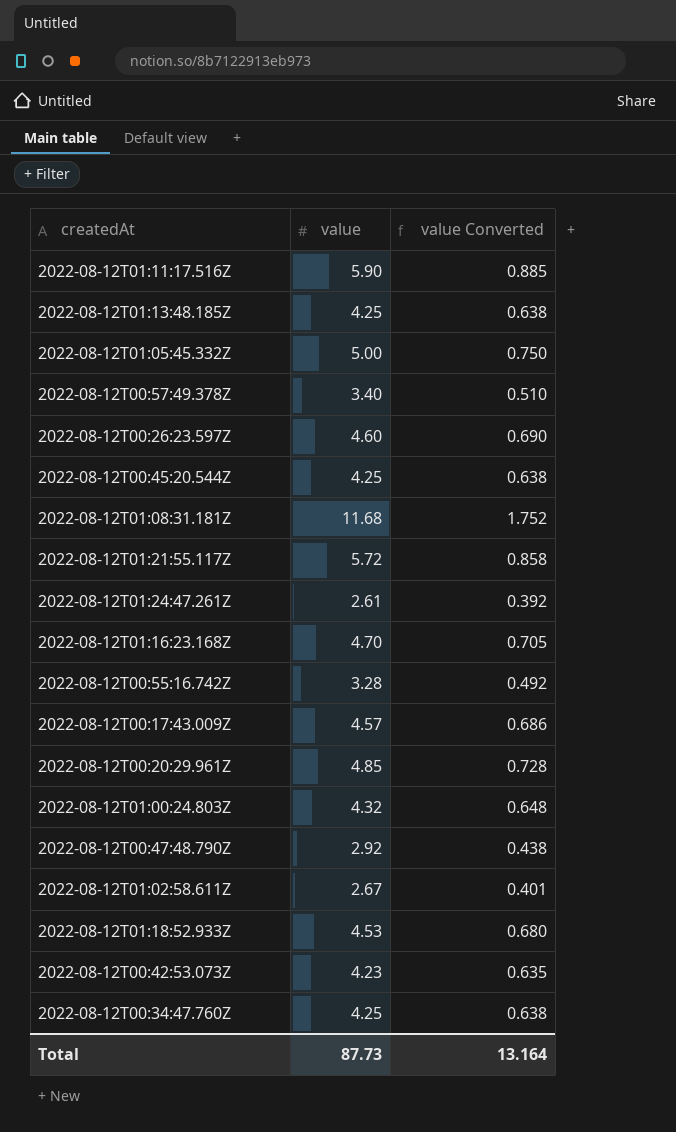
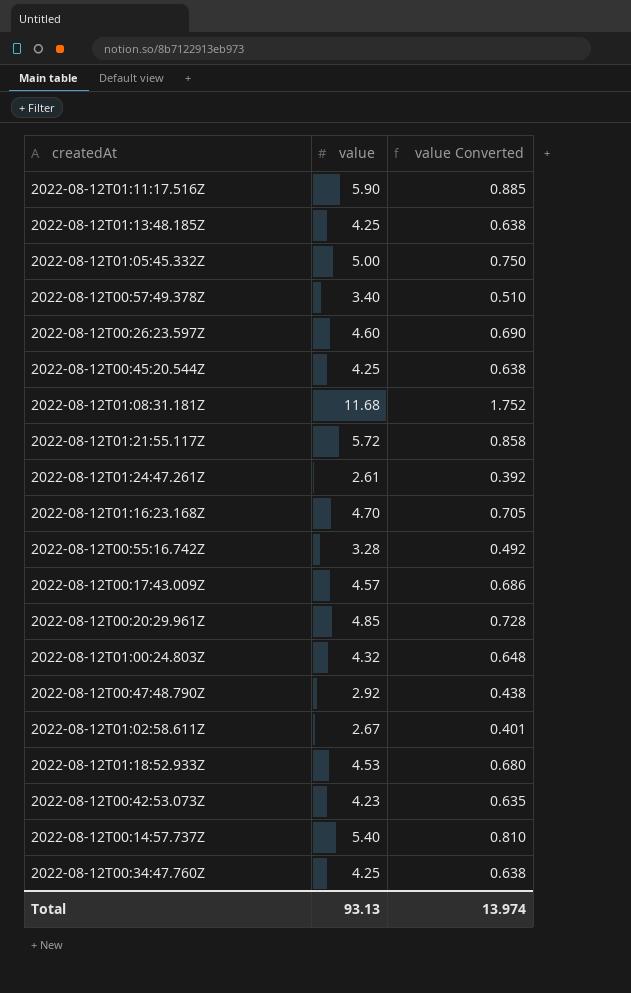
row 2022-08-12T00:14:57.737Z: none -> 5.40 | 0.810
Total | value: 87.73 -> 93.13
Total | value Converted: 13.164 -> 13.974

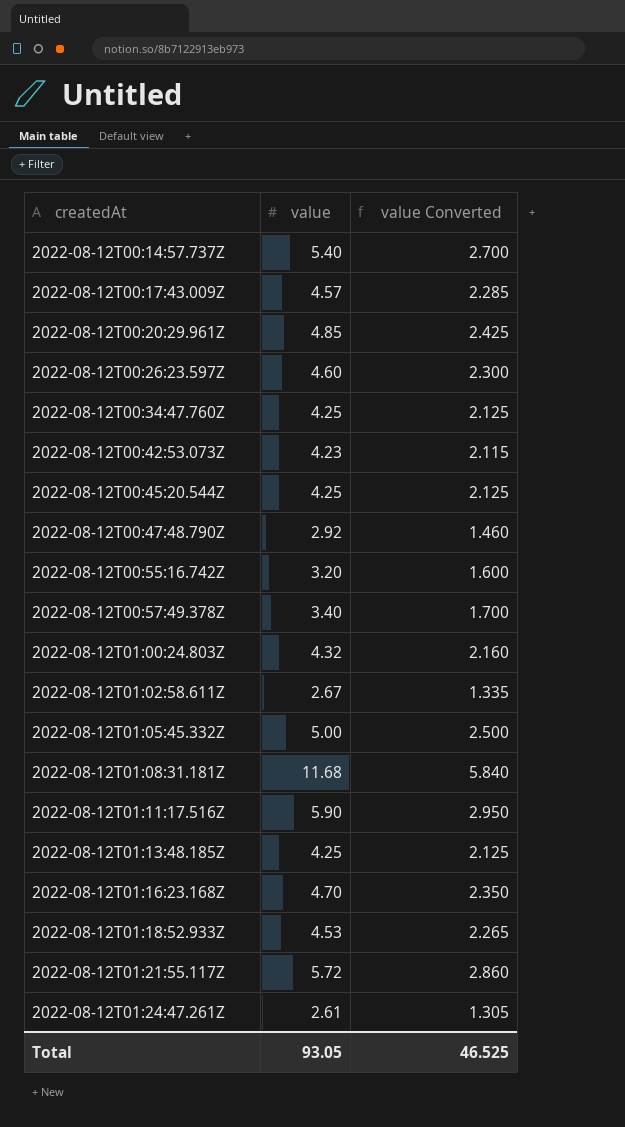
row order: none -> createdAt ascending
column value Converted | formula: [value] * 0.15 -> [value] * 0.5
2022-08-12T00:55:16.742Z | value: 3.28 -> 3.20
Total | value: 93.13 -> 93.05
Total | value Converted: 13.974 -> 46.525

